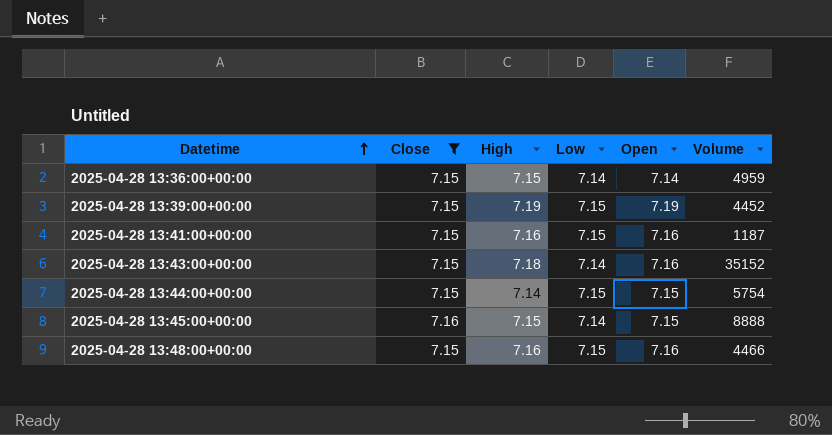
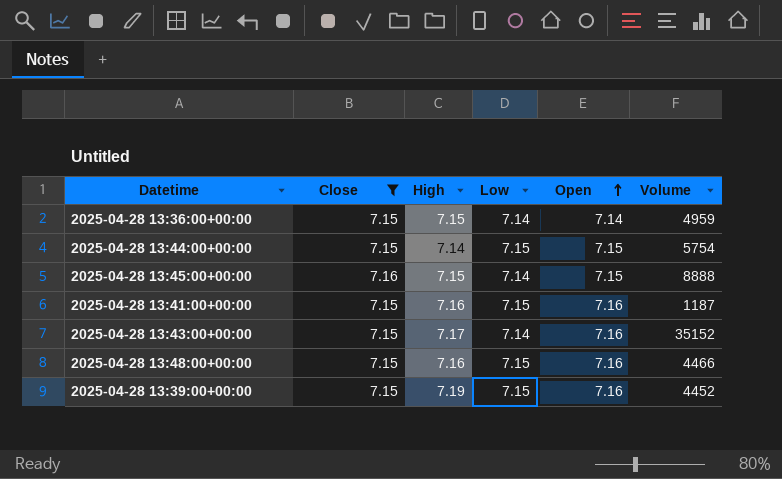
row order: Datetime ascending -> Open ascending
2025-04-28 13:43:00+00:00 | High: 7.18 -> 7.17
2025-04-28 13:39:00+00:00 | Open: 7.19 -> 7.16

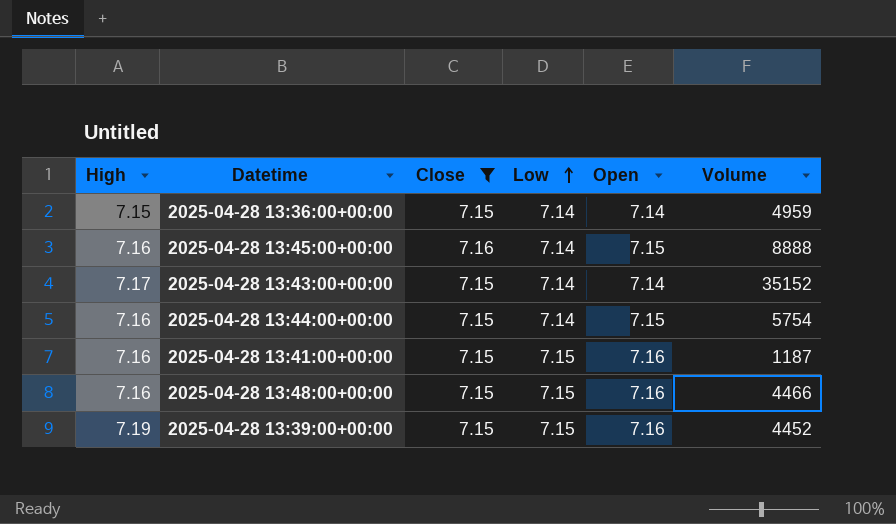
row order: Open ascending -> Low ascending
column High | position: 3 -> 1
2025-04-28 13:45:00+00:00 | High: 7.15 -> 7.16
2025-04-28 13:43:00+00:00 | Open: 7.16 -> 7.14
2025-04-28 13:44:00+00:00 | High: 7.14 -> 7.16
2025-04-28 13:44:00+00:00 | Low: 7.15 -> 7.14

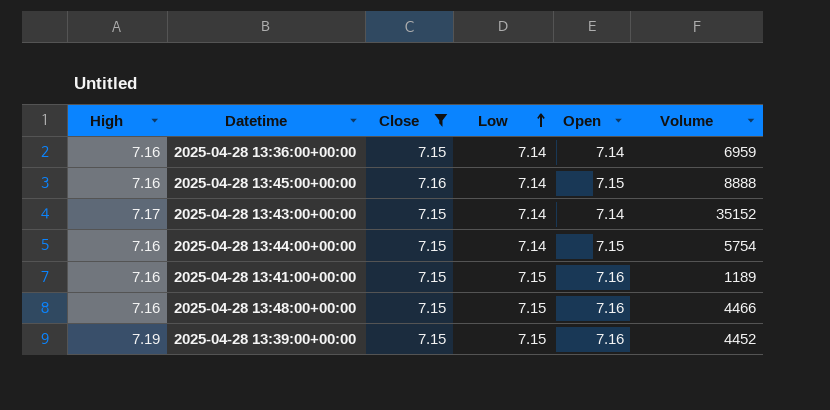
2025-04-28 13:36:00+00:00 | High: 7.15 -> 7.16
2025-04-28 13:36:00+00:00 | Volume: 4959 -> 6959
2025-04-28 13:41:00+00:00 | Volume: 1187 -> 1189

